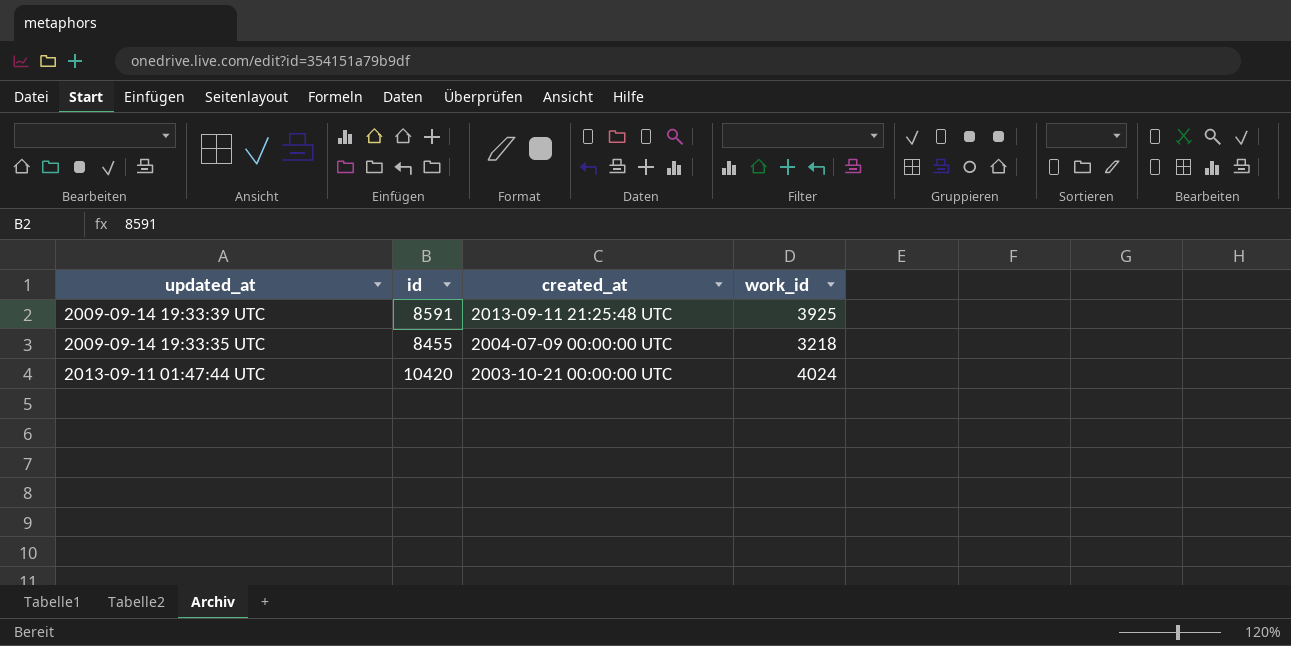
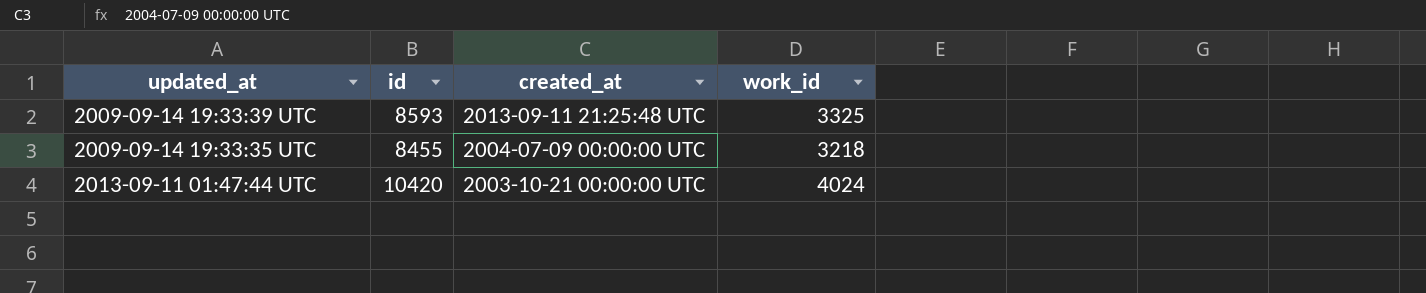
2009-09-14 19:33:39 UTC | id: 8591 -> 8593
2009-09-14 19:33:39 UTC | work_id: 3925 -> 3325

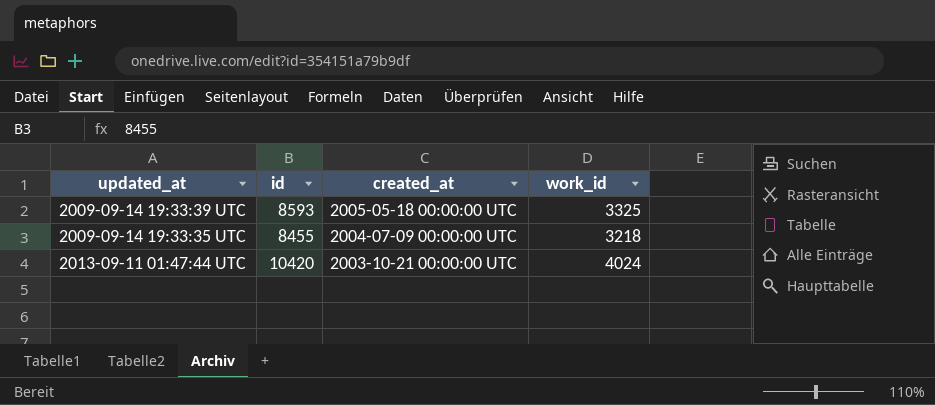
2009-09-14 19:33:39 UTC | created_at: 2013-09-11 21:25:48 UTC -> 2005-05-18 00:00:00 UTC

